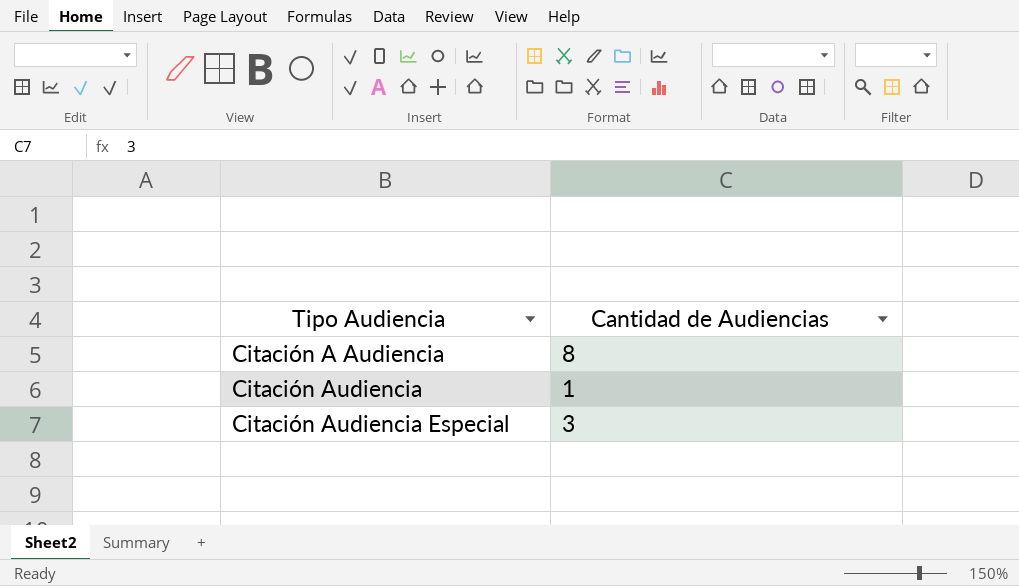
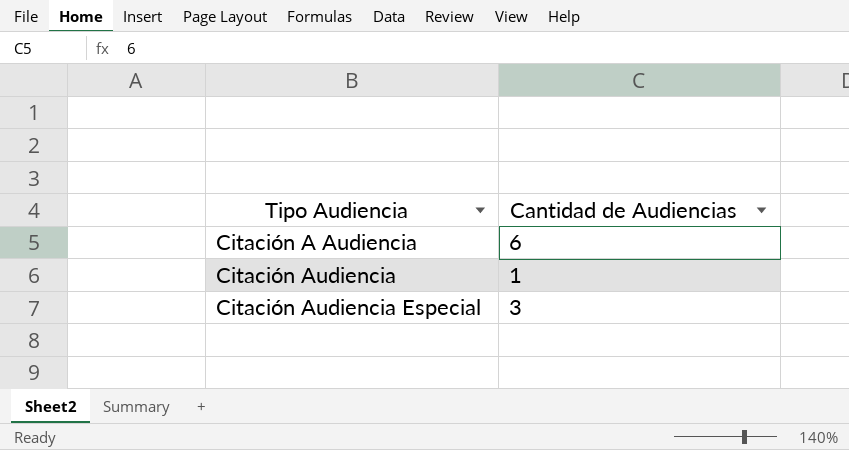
Citación A Audiencia | Cantidad de Audiencias: 8 -> 6

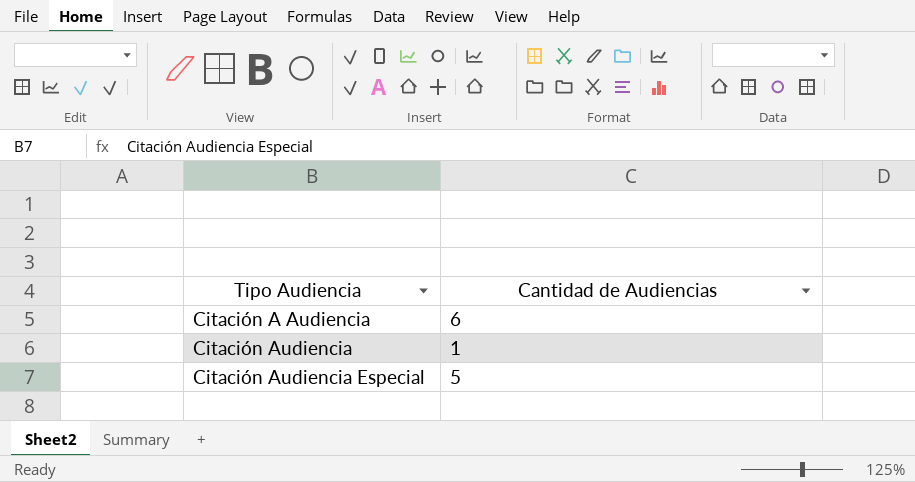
Citación Audiencia Especial | Cantidad de Audiencias: 3 -> 5

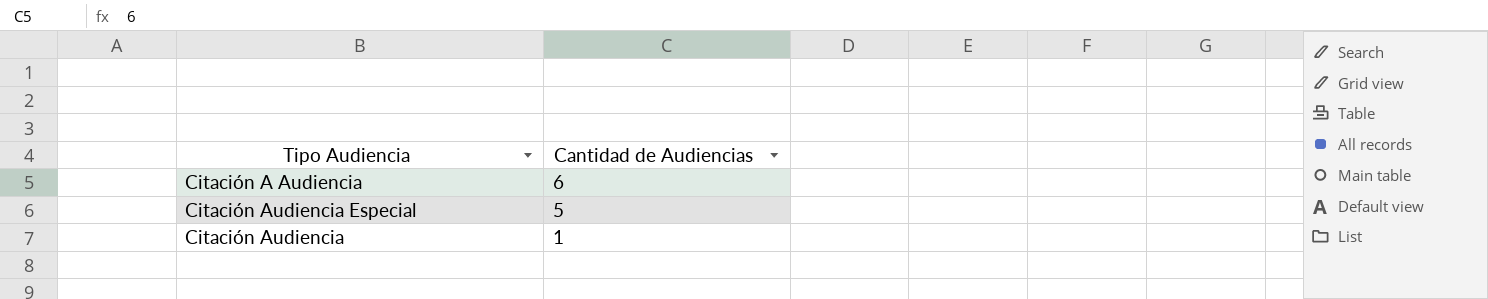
row order: Tipo Audiencia ascending -> Cantidad de Audiencias descending

